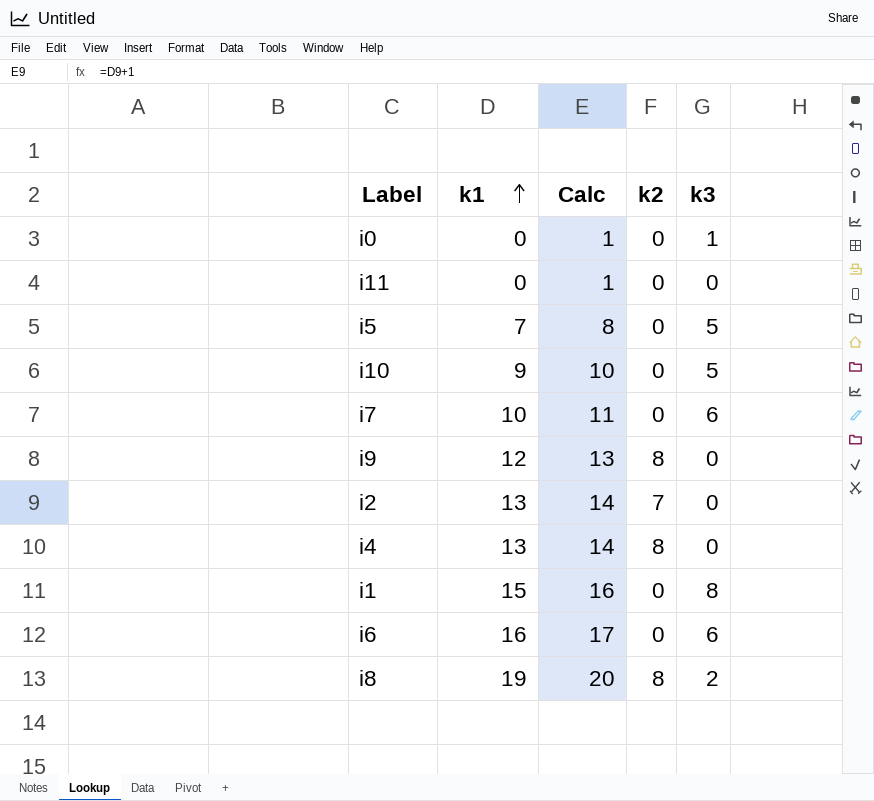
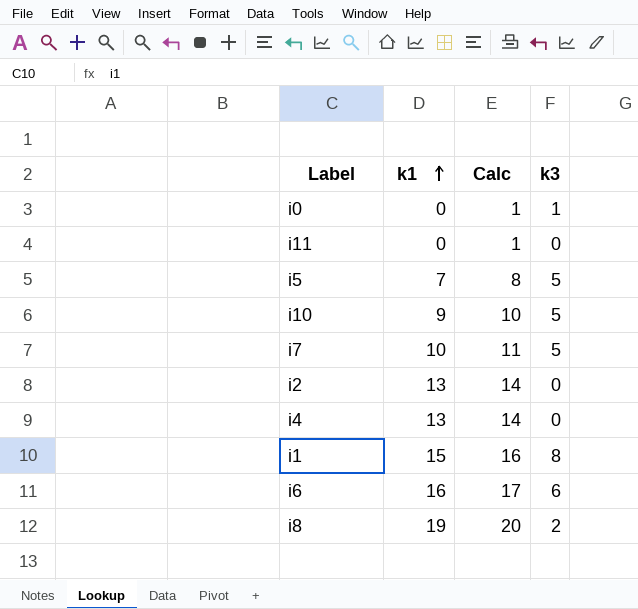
column k2 | position: 4 -> none
row i9: 12 | 13 | 8 | 0 -> none
i7 | k3: 6 -> 5

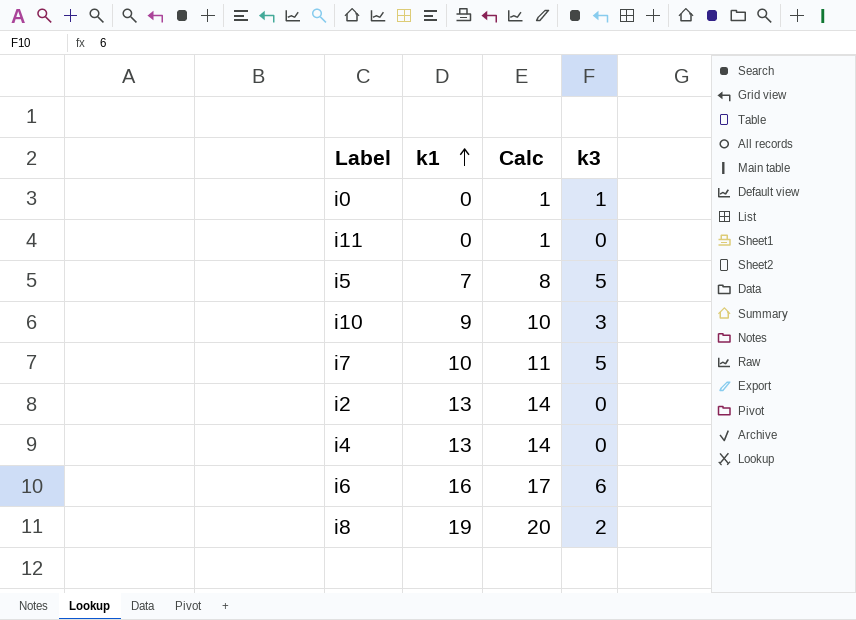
row i1: 15 | 16 | 8 -> none
i10 | k3: 5 -> 3

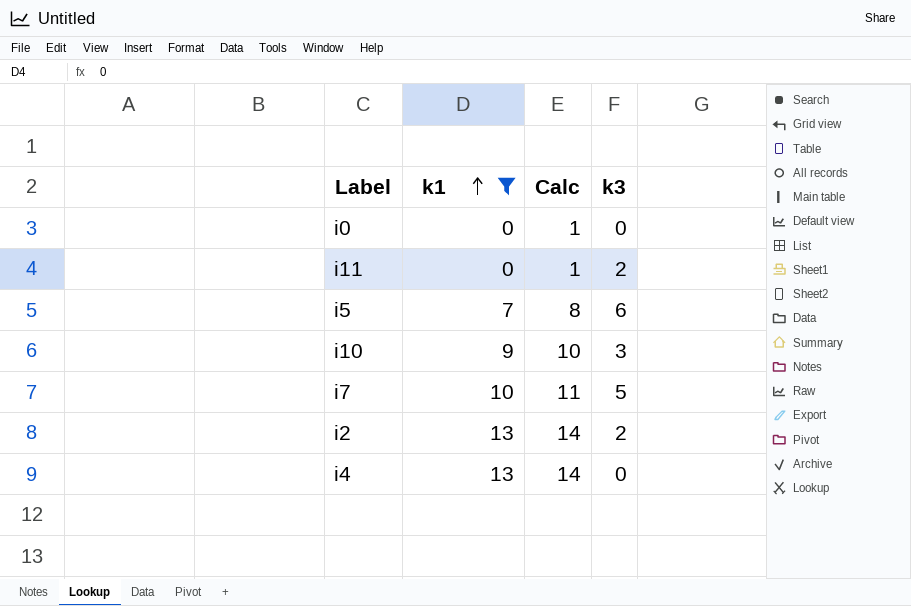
filter: none -> k1 <= 13
i0 | k3: 1 -> 0
i11 | k3: 0 -> 2
i5 | k3: 5 -> 6
i2 | k3: 0 -> 2

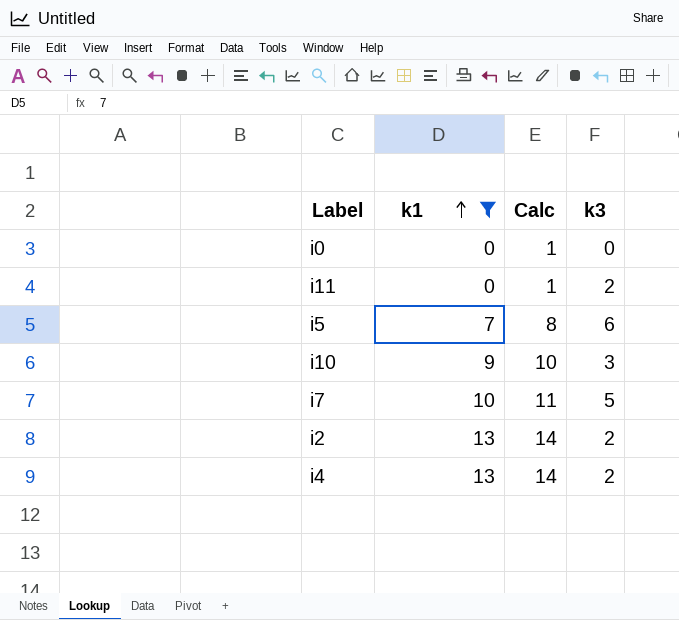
i4 | k3: 0 -> 2

